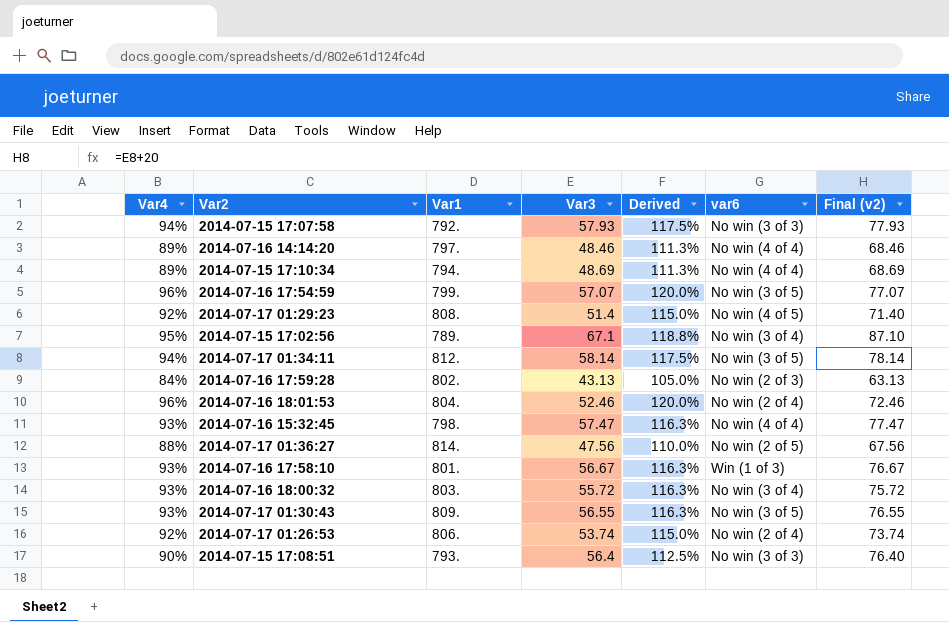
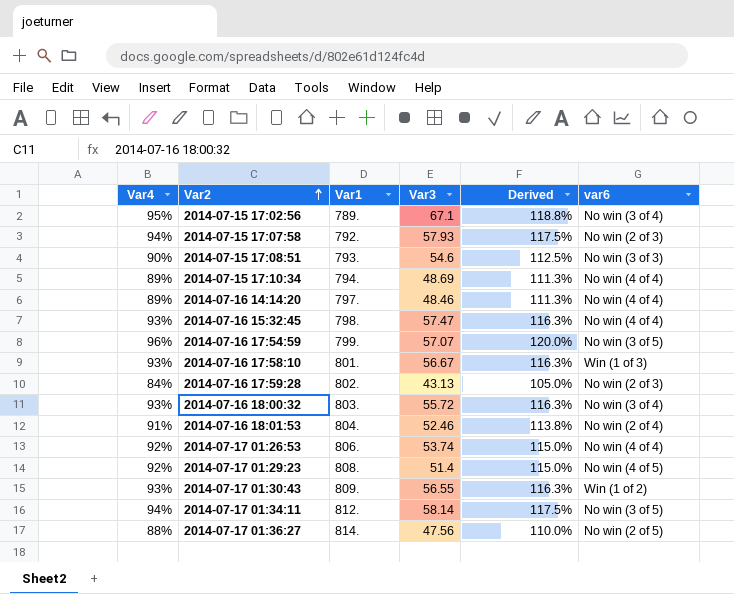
row order: none -> Var2 ascending
column Final (v2) | formula: [Var3] + 20 -> none
2014-07-15 17:07:58 | var6: No win (3 of 3) -> No win (2 of 3)
2014-07-15 17:08:51 | Var3: 56.4 -> 54.6
2014-07-16 18:01:53 | Var4: 96% -> 91%
2014-07-16 18:01:53 | Derived: 120.0% -> 113.8%
2014-07-17 01:26:53 | var6: No win (2 of 4) -> No win (4 of 4)
2014-07-17 01:30:43 | var6: No win (3 of 5) -> Win (1 of 2)

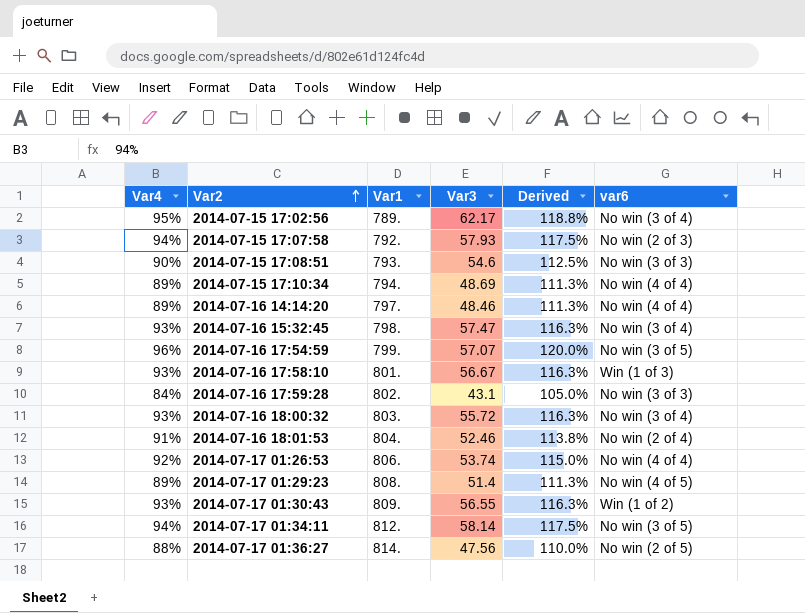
2014-07-15 17:02:56 | Var3: 67.1 -> 62.17
2014-07-16 15:32:45 | var6: No win (4 of 4) -> No win (3 of 4)
2014-07-16 17:59:28 | Var3: 43.13 -> 43.1
2014-07-16 17:59:28 | var6: No win (2 of 3) -> No win (3 of 3)
2014-07-17 01:29:23 | Var4: 92% -> 89%
2014-07-17 01:29:23 | Derived: 115.0% -> 111.3%

